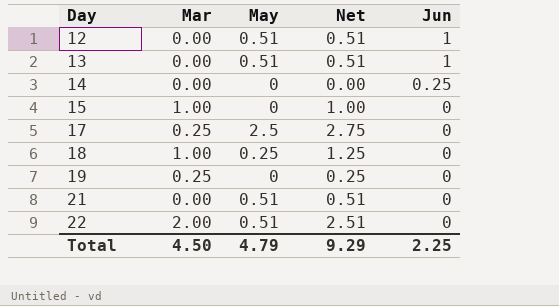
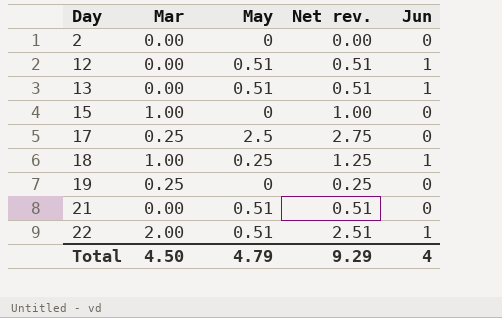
column name: Net -> Net rev.
row 14: 0.00 | 0 | 0.00 | 0.25 -> none
row 2: none -> 0.00 | 0 | 0.00 | 0
18 | Jun: 0 -> 1
22 | Jun: 0 -> 1
Total | Jun: 2.25 -> 4

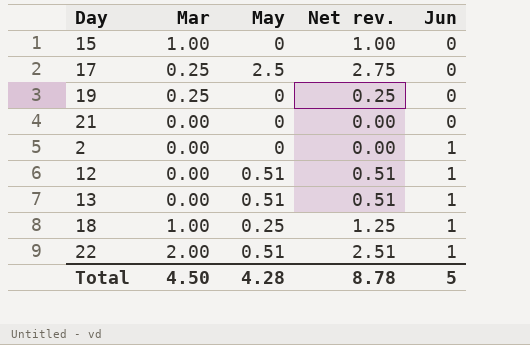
row order: Day ascending -> Jun ascending
21 | May: 0.51 -> 0
21 | Net rev.: 0.51 -> 0.00
2 | Jun: 0 -> 1
Total | May: 4.79 -> 4.28
Total | Net rev.: 9.29 -> 8.78
Total | Jun: 4 -> 5

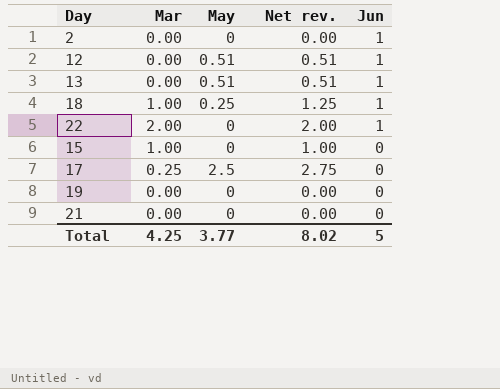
row order: Jun ascending -> Jun descending
22 | May: 0.51 -> 0
22 | Net rev.: 2.51 -> 2.00
19 | Mar: 0.25 -> 0.00
19 | Net rev.: 0.25 -> 0.00
Total | Mar: 4.50 -> 4.25
Total | May: 4.28 -> 3.77
Total | Net rev.: 8.78 -> 8.02

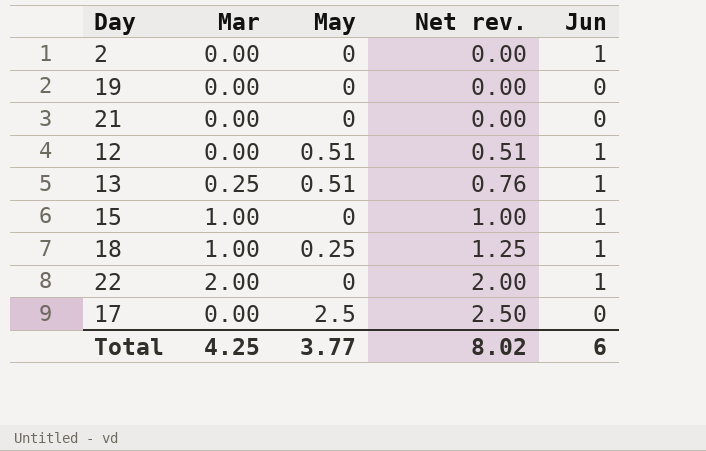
row order: Jun descending -> Net rev. ascending
13 | Mar: 0.00 -> 0.25
13 | Net rev.: 0.51 -> 0.76
15 | Jun: 0 -> 1
17 | Mar: 0.25 -> 0.00
17 | Net rev.: 2.75 -> 2.50
Total | Jun: 5 -> 6

